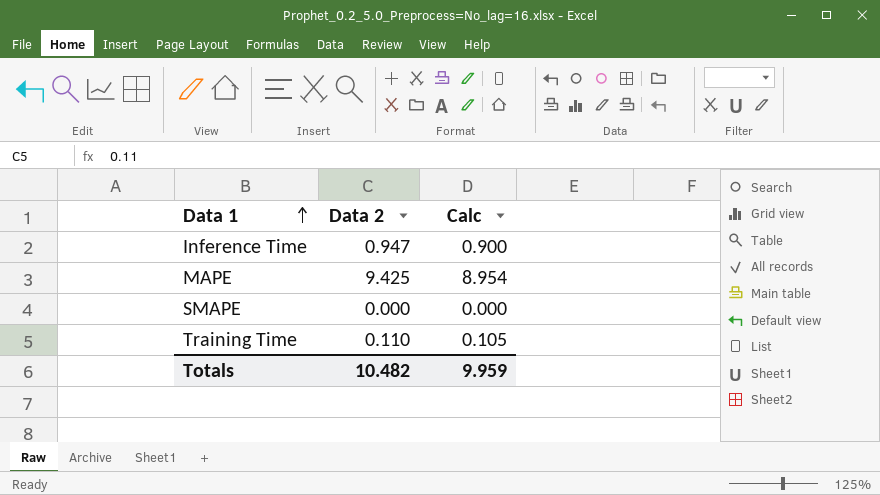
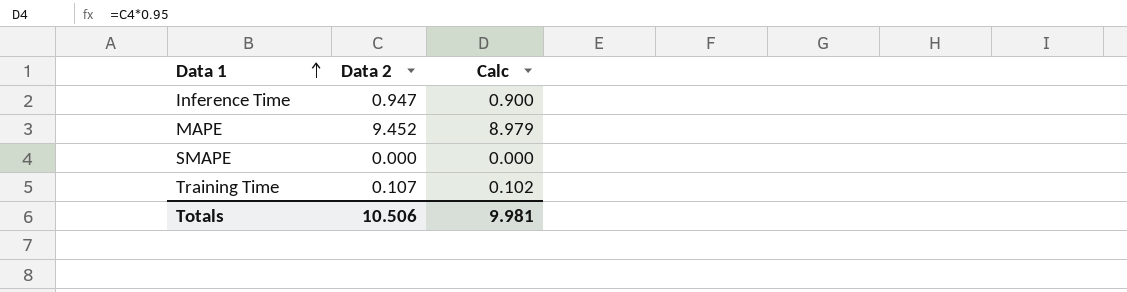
MAPE | Data 2: 9.425 -> 9.452
MAPE | Calc: 8.954 -> 8.979
Training Time | Data 2: 0.110 -> 0.107
Training Time | Calc: 0.105 -> 0.102
Totals | Data 2: 10.482 -> 10.506
Totals | Calc: 9.959 -> 9.981

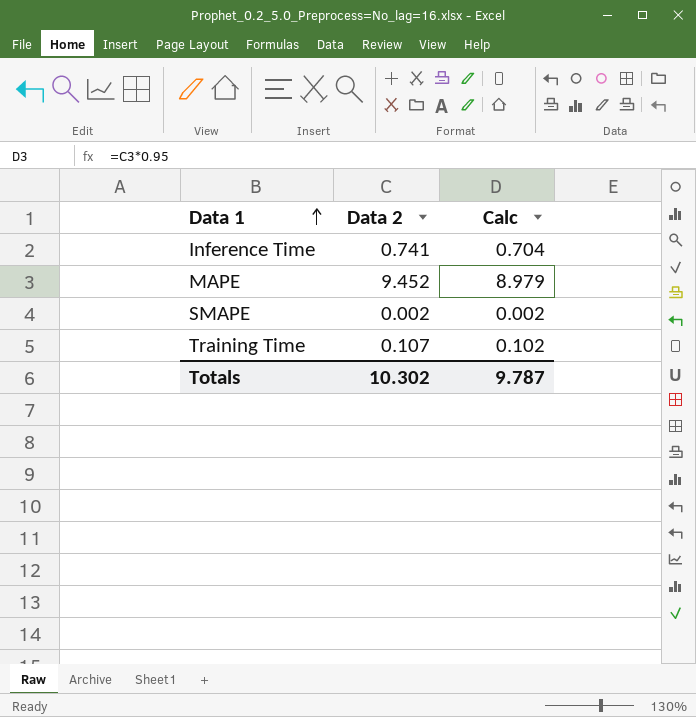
Inference Time | Data 2: 0.947 -> 0.741
Inference Time | Calc: 0.900 -> 0.704
SMAPE | Data 2: 0.000 -> 0.002
SMAPE | Calc: 0.000 -> 0.002
Totals | Data 2: 10.506 -> 10.302
Totals | Calc: 9.981 -> 9.787

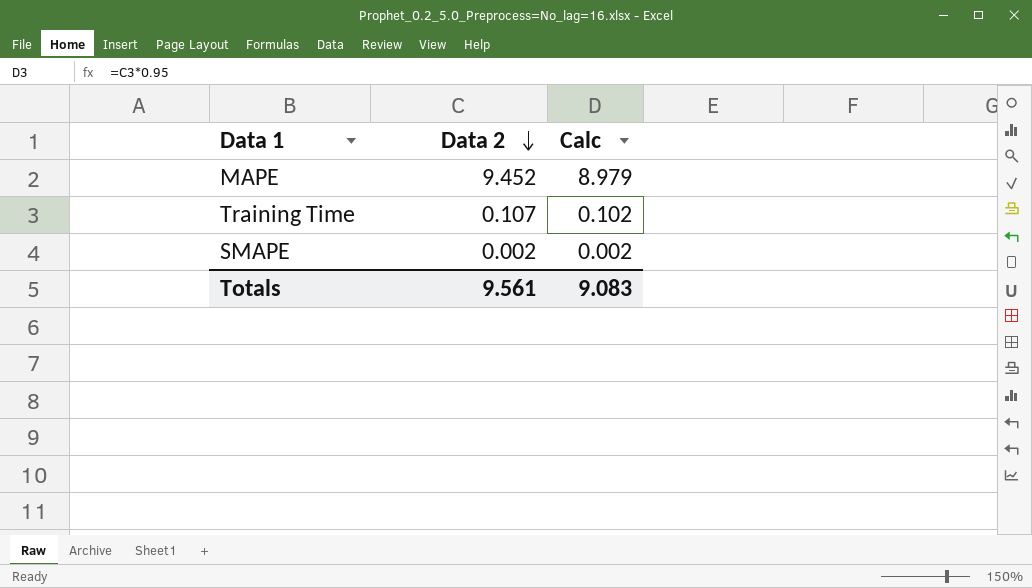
row order: Data 1 ascending -> Data 2 descending
row Inference Time: 0.741 | 0.704 -> none
Totals | Data 2: 10.302 -> 9.561
Totals | Calc: 9.787 -> 9.083

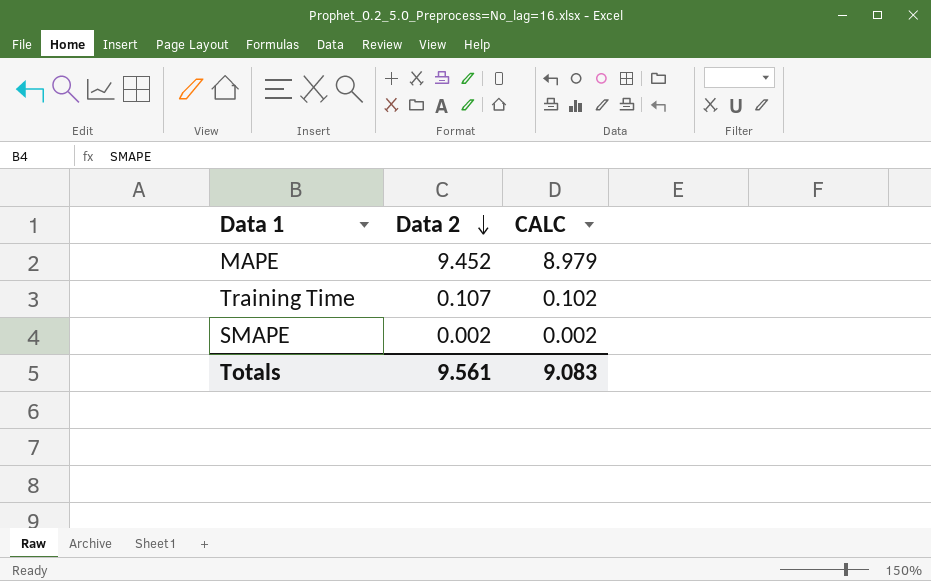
column name: Calc -> CALC

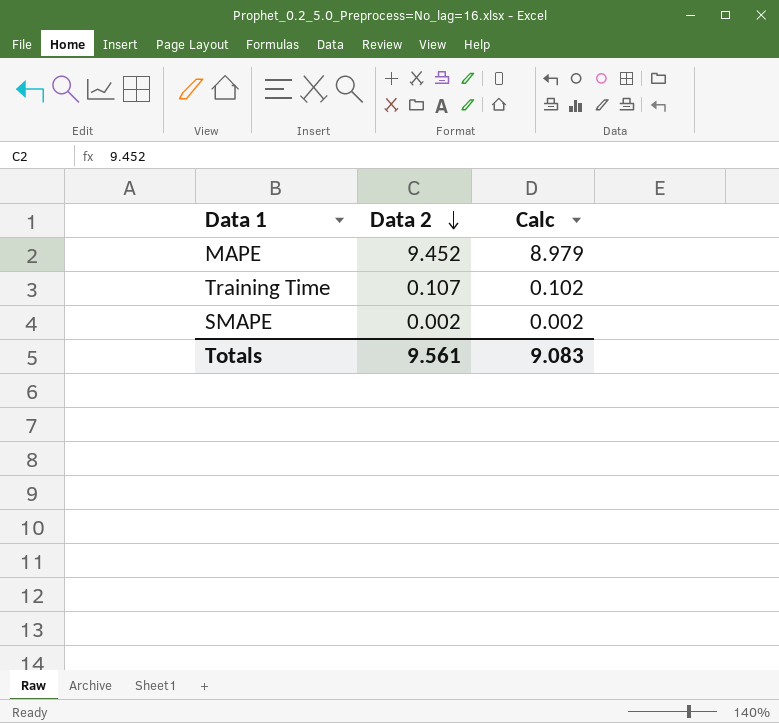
column name: CALC -> Calc

